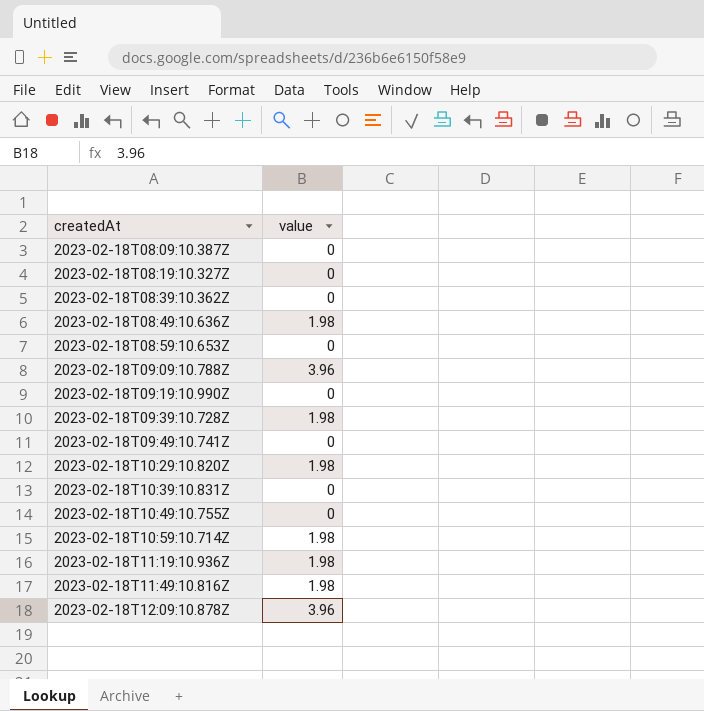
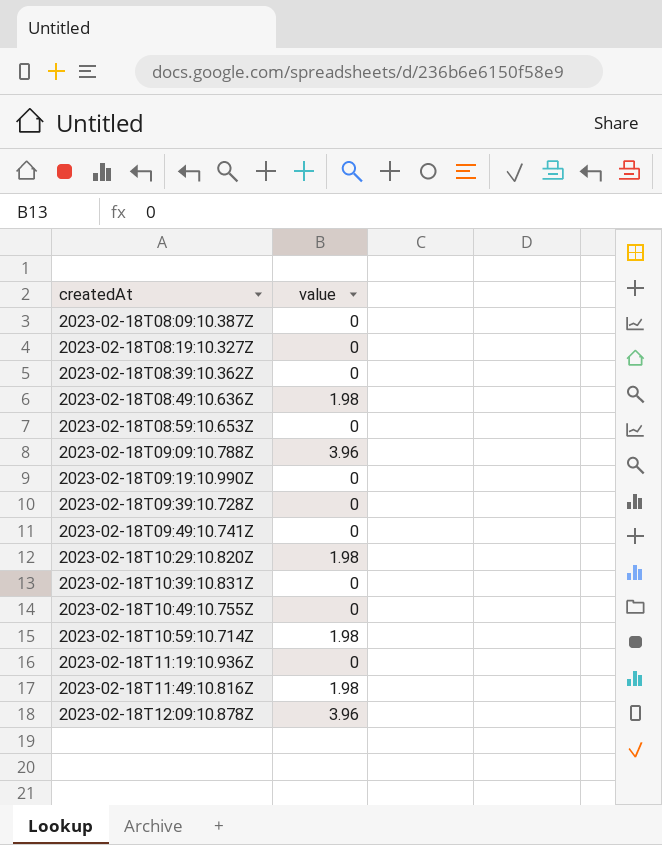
2023-02-18T09:39:10.728Z | value: 1.98 -> 0
2023-02-18T11:19:10.936Z | value: 1.98 -> 0

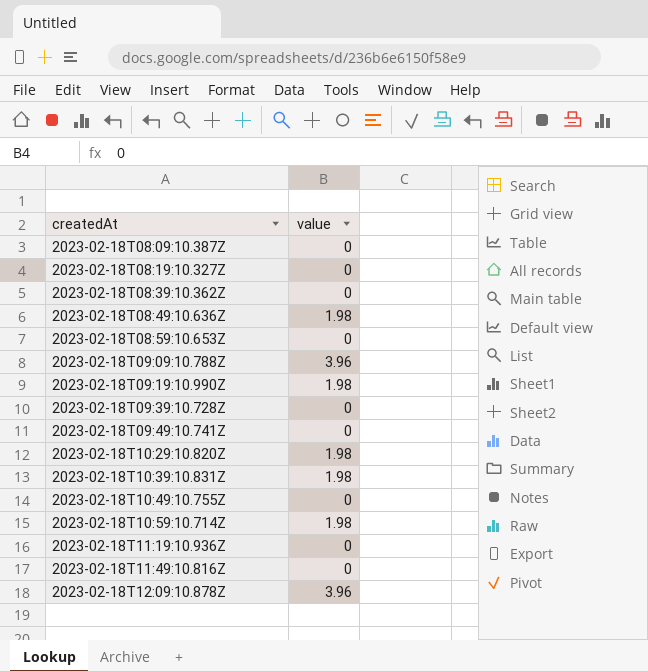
2023-02-18T09:19:10.990Z | value: 0 -> 1.98
2023-02-18T10:39:10.831Z | value: 0 -> 1.98
2023-02-18T11:49:10.816Z | value: 1.98 -> 0

